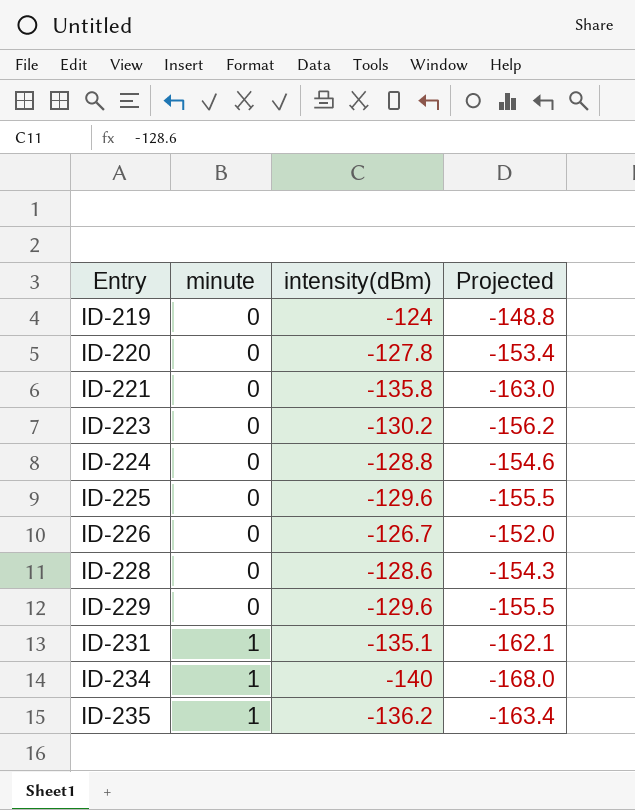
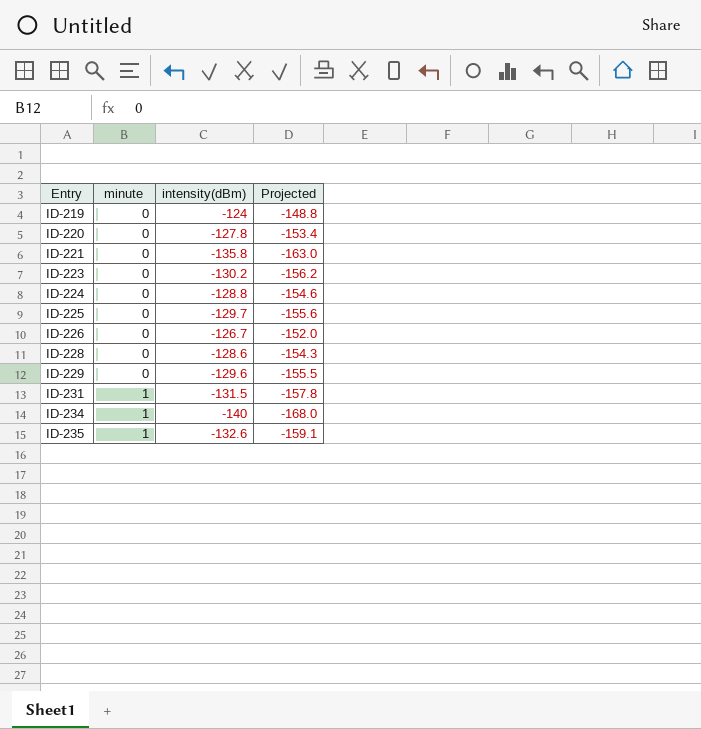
ID-225 | intensity(dBm): -129.6 -> -129.7
ID-225 | Projected: -155.5 -> -155.6
ID-231 | intensity(dBm): -135.1 -> -131.5
ID-231 | Projected: -162.1 -> -157.8
ID-235 | intensity(dBm): -136.2 -> -132.6
ID-235 | Projected: -163.4 -> -159.1

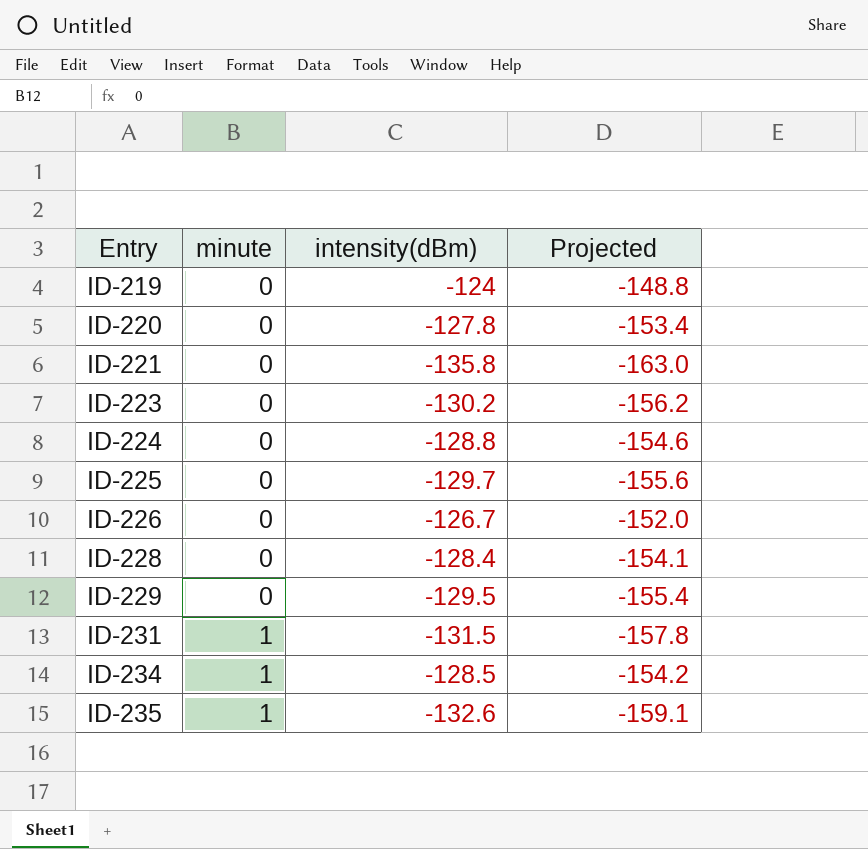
ID-228 | intensity(dBm): -128.6 -> -128.4
ID-228 | Projected: -154.3 -> -154.1
ID-229 | intensity(dBm): -129.6 -> -129.5
ID-229 | Projected: -155.5 -> -155.4
ID-234 | intensity(dBm): -140 -> -128.5
ID-234 | Projected: -168.0 -> -154.2

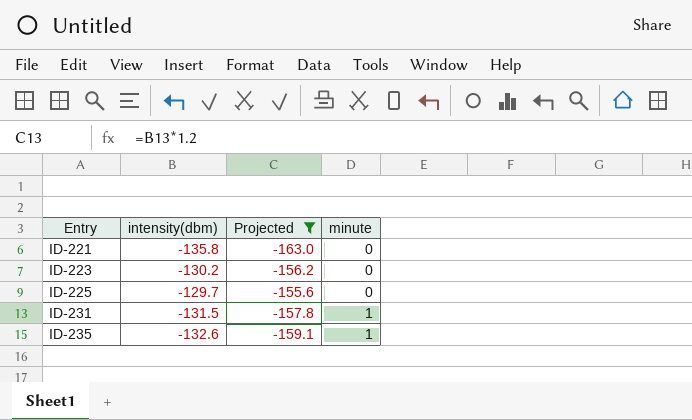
filter: none -> Projected <= -155.6
column name: intensity(dBm) -> intensity(dbm)
column minute | position: 2 -> 4

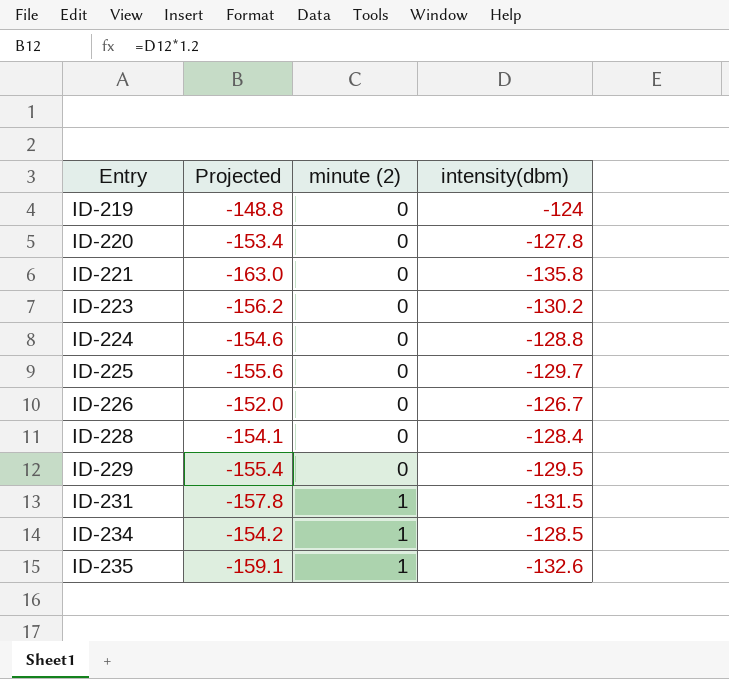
filter: Projected <= -155.6 -> none
column name: minute -> minute (2)
column intensity(dbm) | position: 2 -> 4

